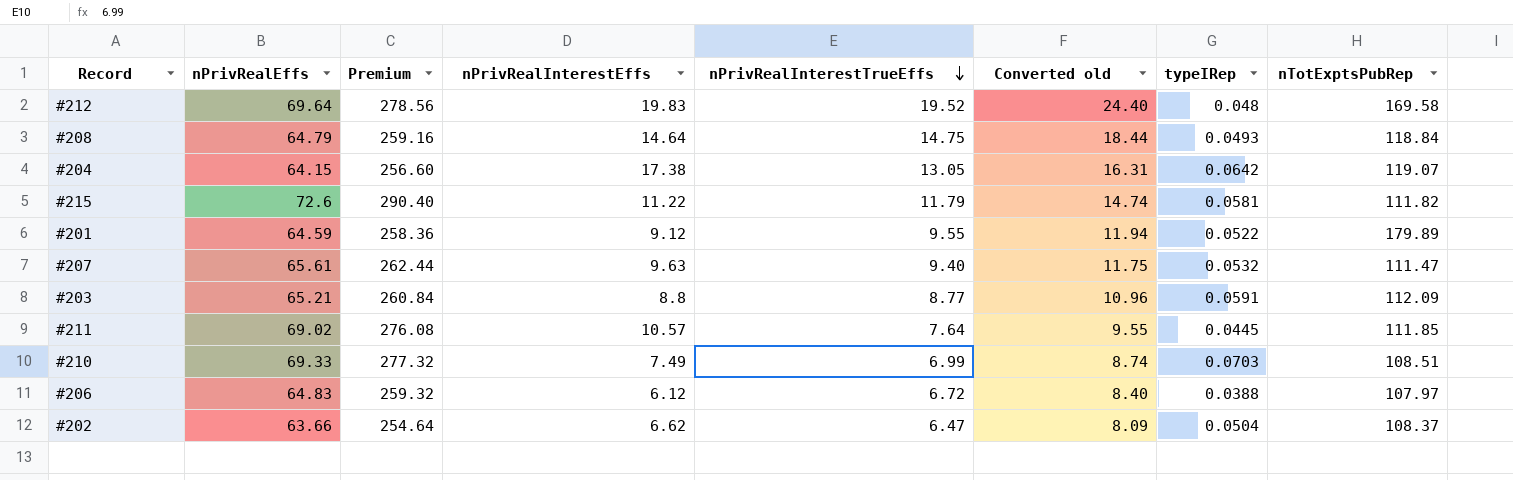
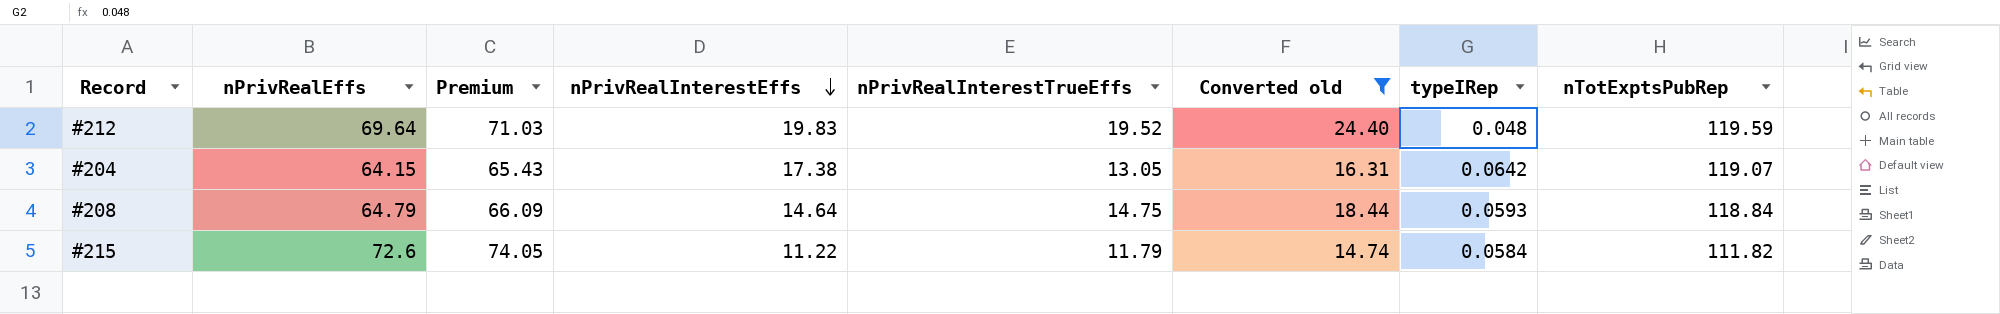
filter: none -> Converted old >= 14.74
row order: nPrivRealInterestTrueEffs descending -> nPrivRealInterestEffs descending
column Premium | formula: [nPrivRealEffs] * 4 -> [nPrivRealEffs] * 1.02
#212 | nTotExptsPubRep: 169.58 -> 119.59
#208 | typeIRep: 0.0493 -> 0.0593
#215 | typeIRep: 0.0581 -> 0.0584

